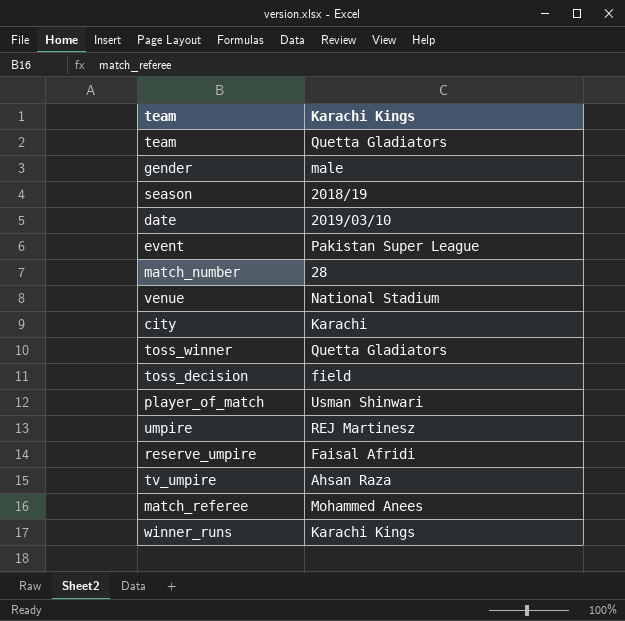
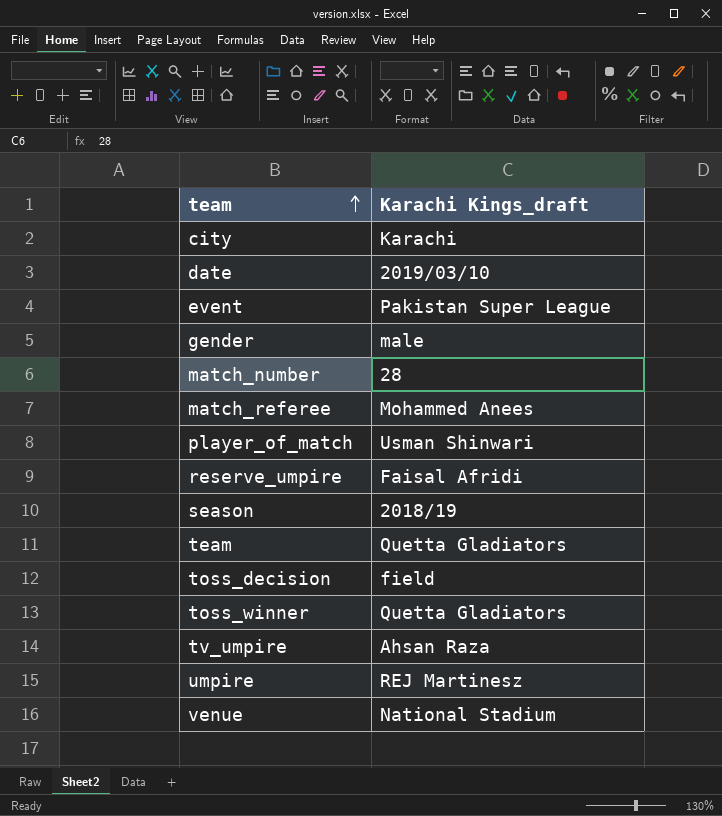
row order: none -> team ascending
column name: Karachi Kings -> Karachi Kings_draft
row winner_runs: Karachi Kings -> none

